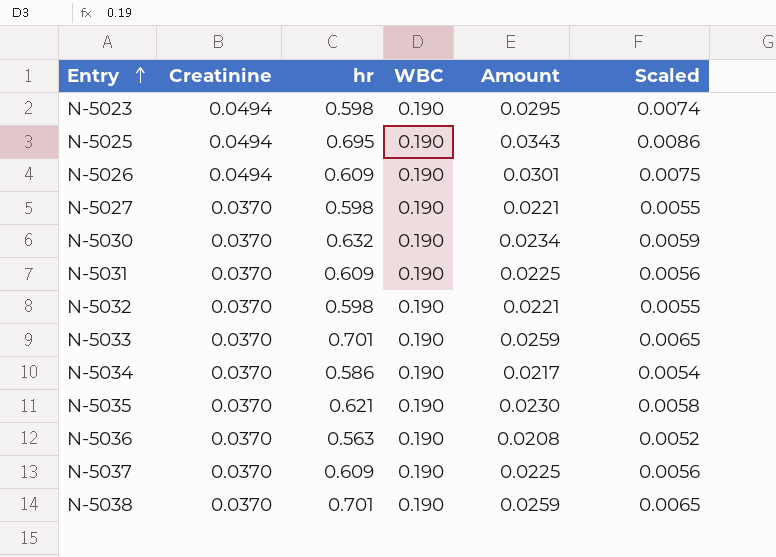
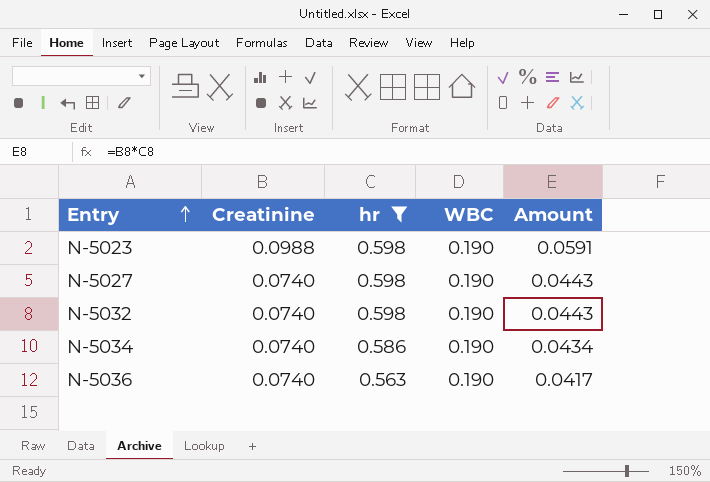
filter: none -> hr <= 0.598
column Scaled | formula: [Amount] * 0.25 -> none
N-5023 | Creatinine: 0.0494 -> 0.0988
N-5023 | Amount: 0.0295 -> 0.0591
N-5027 | Creatinine: 0.0370 -> 0.0740
N-5027 | Amount: 0.0221 -> 0.0443
N-5032 | Creatinine: 0.0370 -> 0.0740
N-5032 | Amount: 0.0221 -> 0.0443
N-5034 | Creatinine: 0.0370 -> 0.0740
N-5034 | Amount: 0.0217 -> 0.0434
N-5036 | Creatinine: 0.0370 -> 0.0740
N-5036 | Amount: 0.0208 -> 0.0417

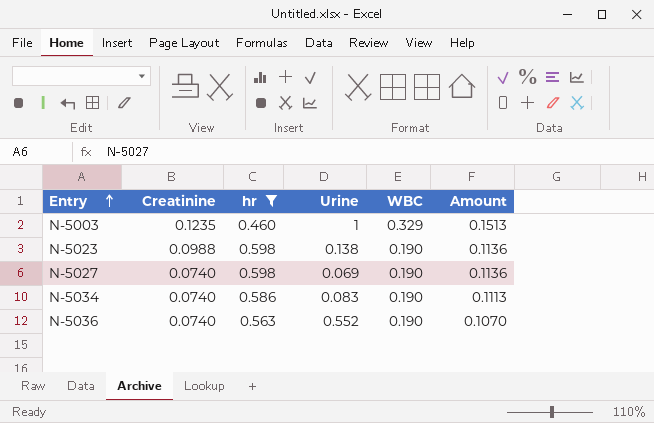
column Urine | position: none -> 4
column Amount | formula: [Creatinine] * [hr] -> [hr] * [WBC]
row N-5032: 0.0740 | 0.598 | 0.190 | 0.0443 -> none
row N-5003: none -> 0.1235 | 0.460 | 1 | 0.329 | 0.1513

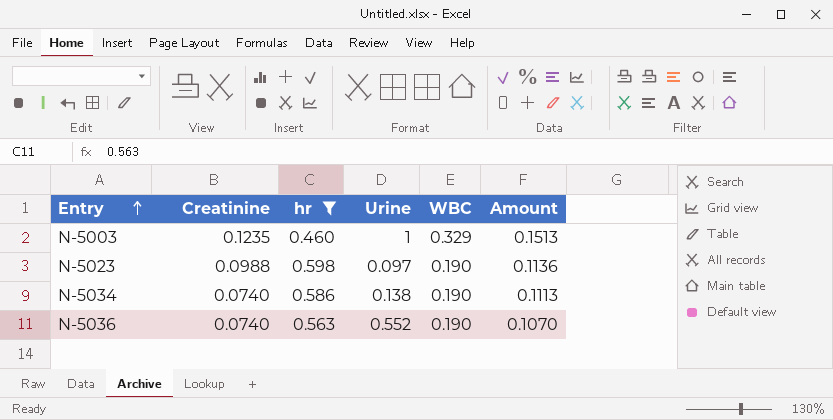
row N-5027: 0.0740 | 0.598 | 0.069 | 0.190 | 0.1136 -> none
N-5023 | Urine: 0.138 -> 0.097
N-5034 | Urine: 0.083 -> 0.138

